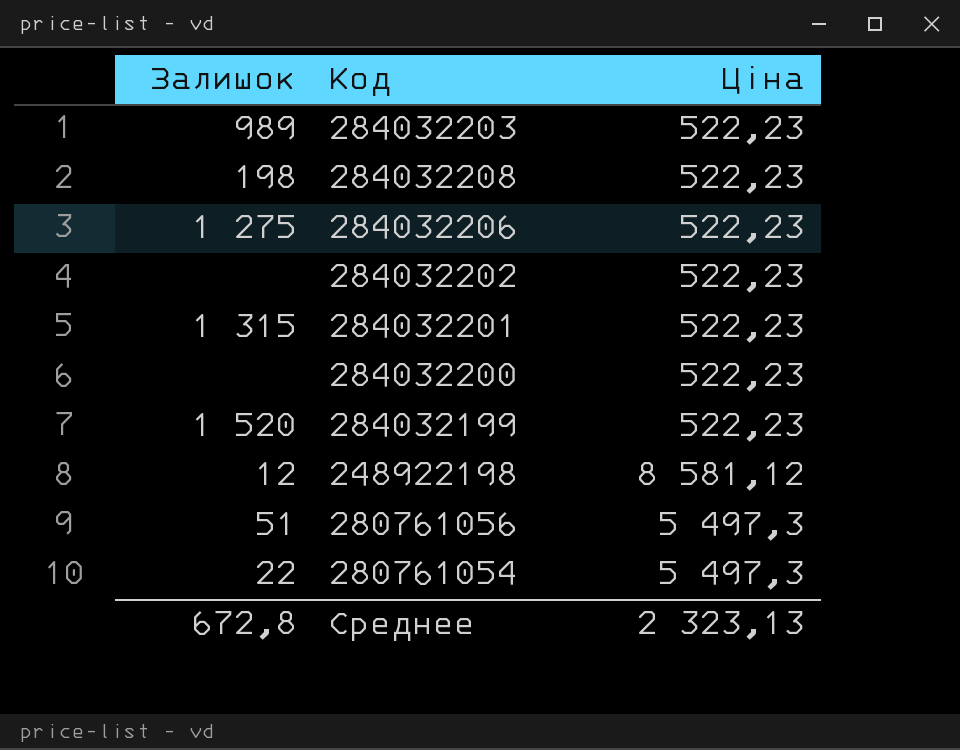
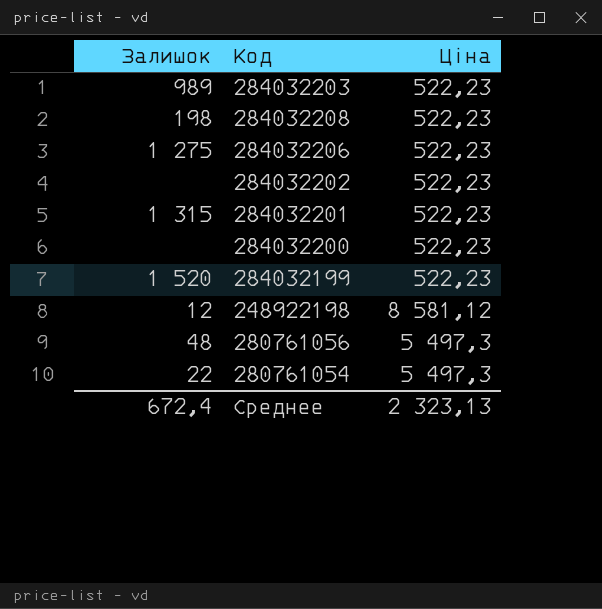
280761056 | Залишок: 51 -> 48
Среднее | Залишок: 672,8 -> 672,4

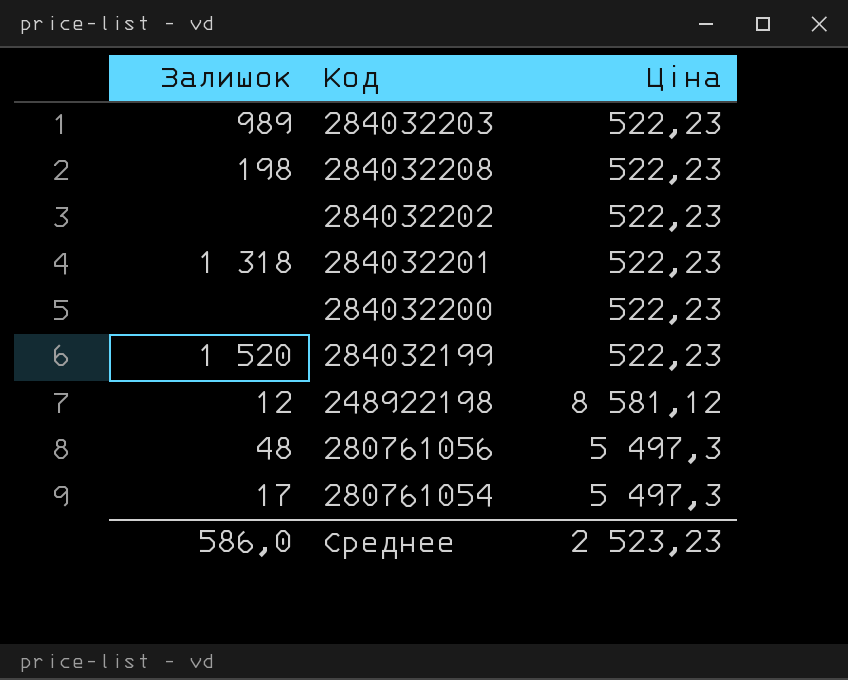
row 284032206: 1 275 | 522,23 -> none
284032201 | Залишок: 1 315 -> 1 318
280761054 | Залишок: 22 -> 17
Среднее | Залишок: 672,4 -> 586,0
Среднее | Ціна: 2 323,13 -> 2 523,23

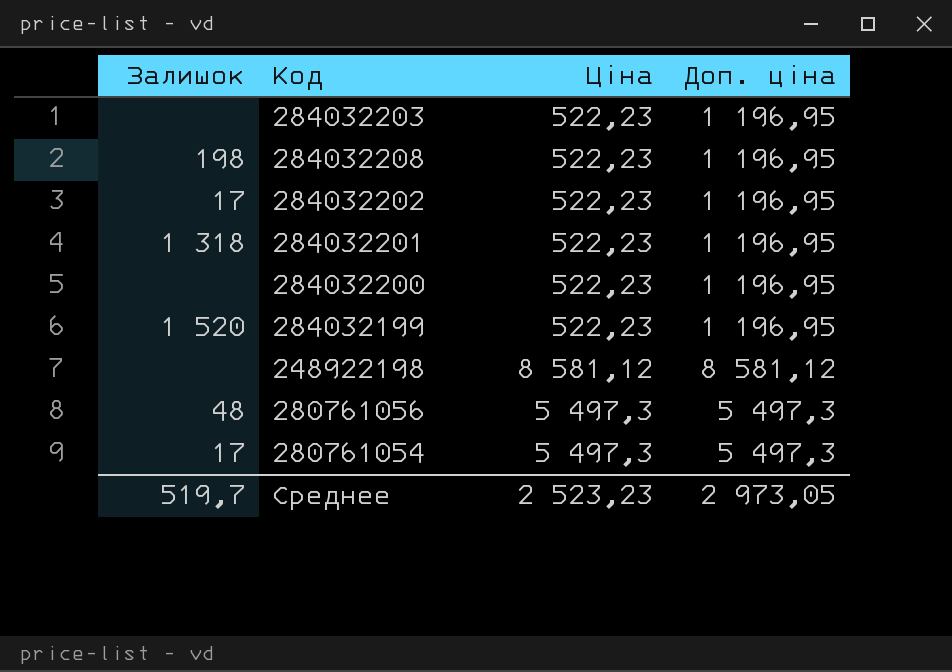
column Доп. ціна | position: none -> 4
284032203 | Залишок: 989 -> none
284032202 | Залишок: none -> 17
248922198 | Залишок: 12 -> none
Среднее | Залишок: 586,0 -> 519,7

